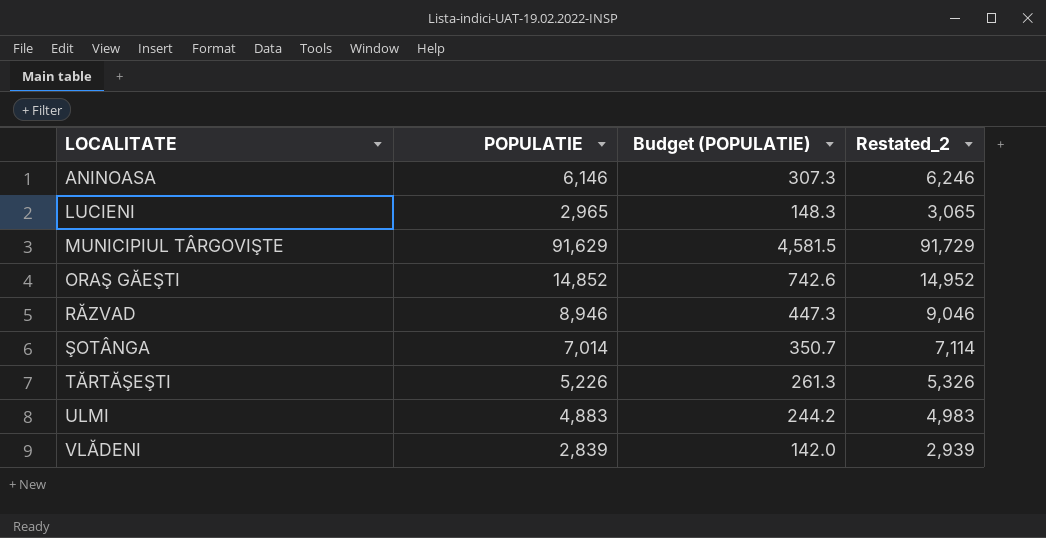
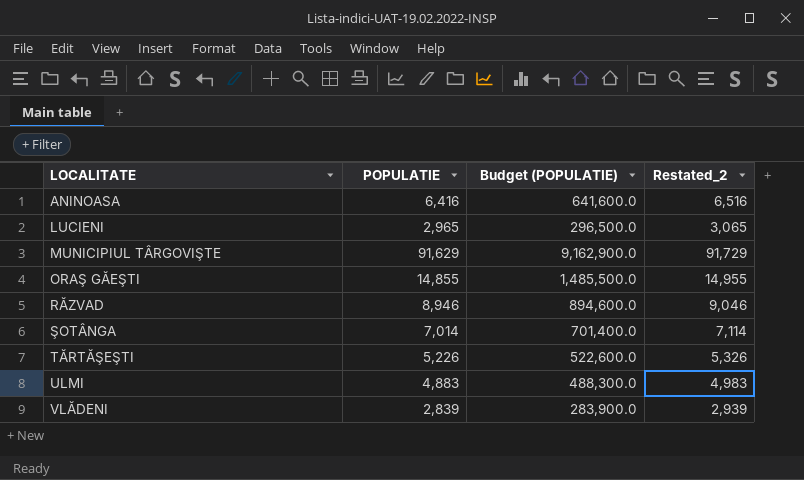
column Budget (POPULATIE) | formula: [POPULATIE] * 0.05 -> [POPULATIE] * 100
ANINOASA | POPULATIE: 6,146 -> 6,416
ANINOASA | Restated_2: 6,246 -> 6,516
ORAŞ GĂEŞTI | POPULATIE: 14,852 -> 14,855
ORAŞ GĂEŞTI | Restated_2: 14,952 -> 14,955

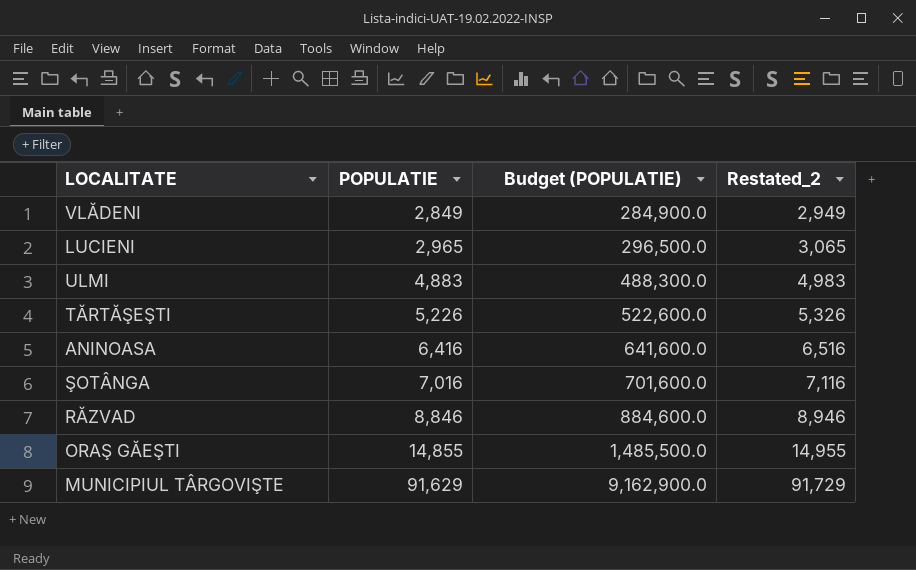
row order: LOCALITATE ascending -> POPULATIE ascending
VLĂDENI | POPULATIE: 2,839 -> 2,849
VLĂDENI | Budget (POPULATIE): 283,900.0 -> 284,900.0
VLĂDENI | Restated_2: 2,939 -> 2,949
ŞOTÂNGA | POPULATIE: 7,014 -> 7,016
ŞOTÂNGA | Budget (POPULATIE): 701,400.0 -> 701,600.0
ŞOTÂNGA | Restated_2: 7,114 -> 7,116
RĂZVAD | POPULATIE: 8,946 -> 8,846
RĂZVAD | Budget (POPULATIE): 894,600.0 -> 884,600.0
RĂZVAD | Restated_2: 9,046 -> 8,946

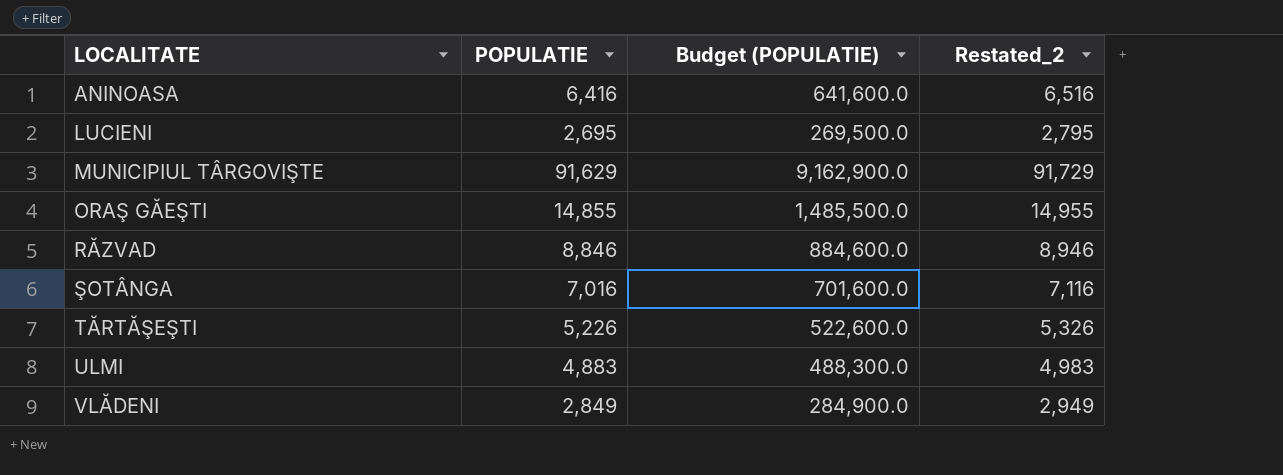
row order: POPULATIE ascending -> LOCALITATE ascending
LUCIENI | POPULATIE: 2,965 -> 2,695
LUCIENI | Budget (POPULATIE): 296,500.0 -> 269,500.0
LUCIENI | Restated_2: 3,065 -> 2,795

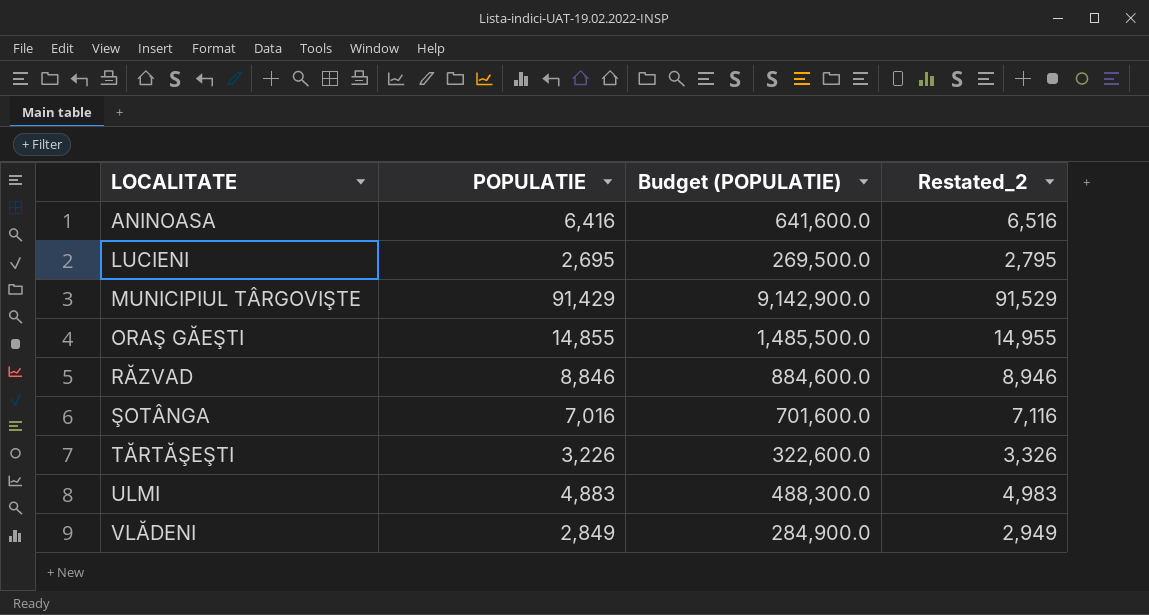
MUNICIPIUL TÂRGOVIŞTE | POPULATIE: 91,629 -> 91,429
MUNICIPIUL TÂRGOVIŞTE | Budget (POPULATIE): 9,162,900.0 -> 9,142,900.0
MUNICIPIUL TÂRGOVIŞTE | Restated_2: 91,729 -> 91,529
TĂRTĂŞEŞTI | POPULATIE: 5,226 -> 3,226
TĂRTĂŞEŞTI | Budget (POPULATIE): 522,600.0 -> 322,600.0
TĂRTĂŞEŞTI | Restated_2: 5,326 -> 3,326

